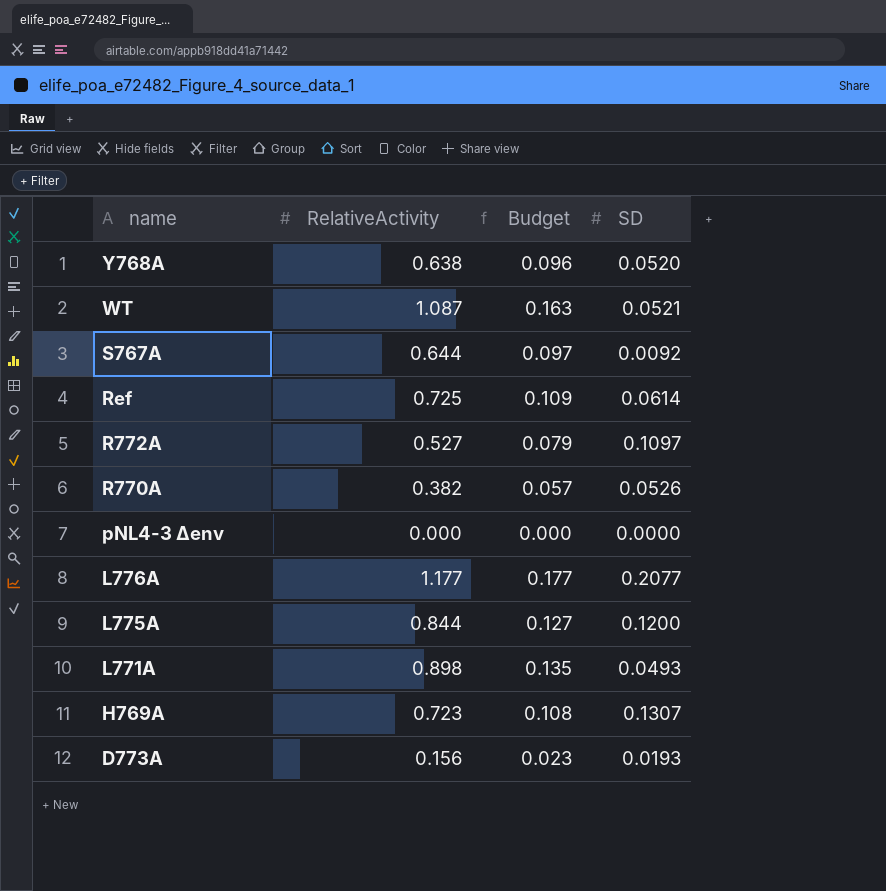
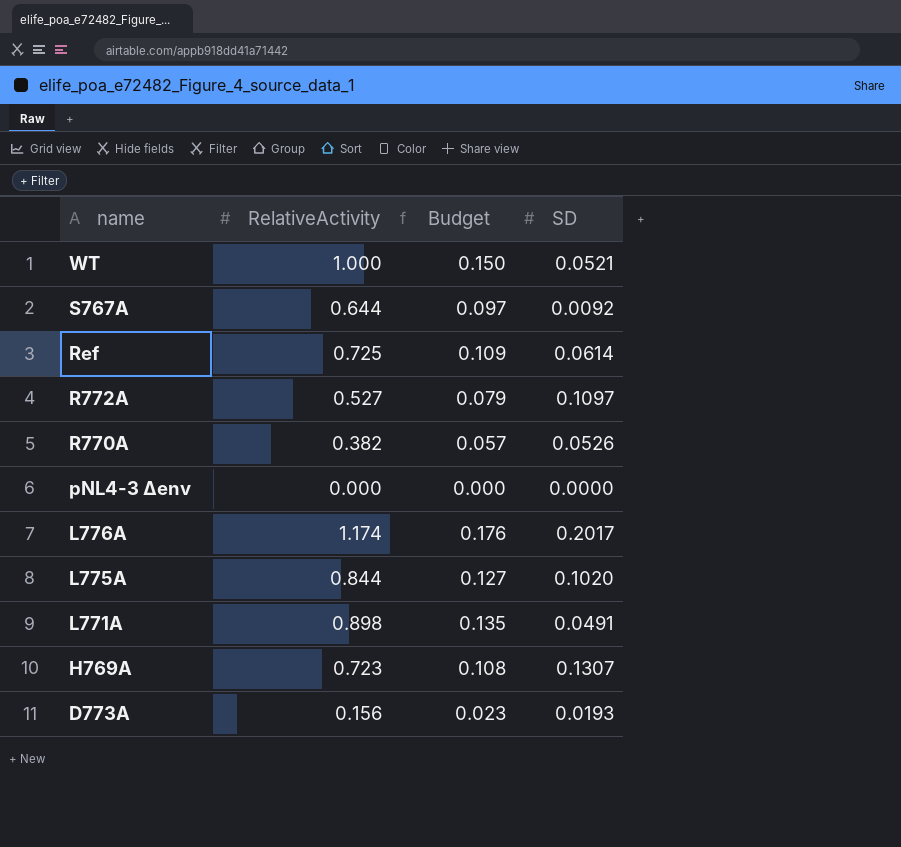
row Y768A: 0.638 | 0.096 | 0.0520 -> none
WT | RelativeActivity: 1.087 -> 1.000
WT | Budget: 0.163 -> 0.150
L776A | RelativeActivity: 1.177 -> 1.174
L776A | Budget: 0.177 -> 0.176
L776A | SD: 0.2077 -> 0.2017
L775A | SD: 0.1200 -> 0.1020
L771A | SD: 0.0493 -> 0.0491

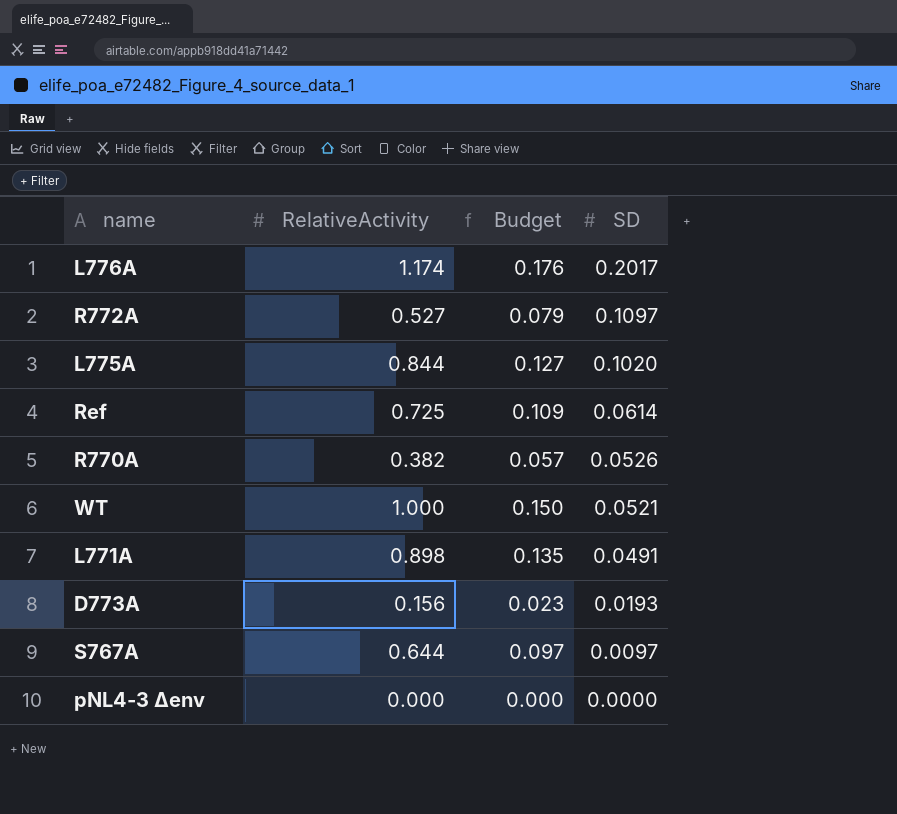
row order: name descending -> SD descending
row H769A: 0.723 | 0.108 | 0.1307 -> none
S767A | SD: 0.0092 -> 0.0097

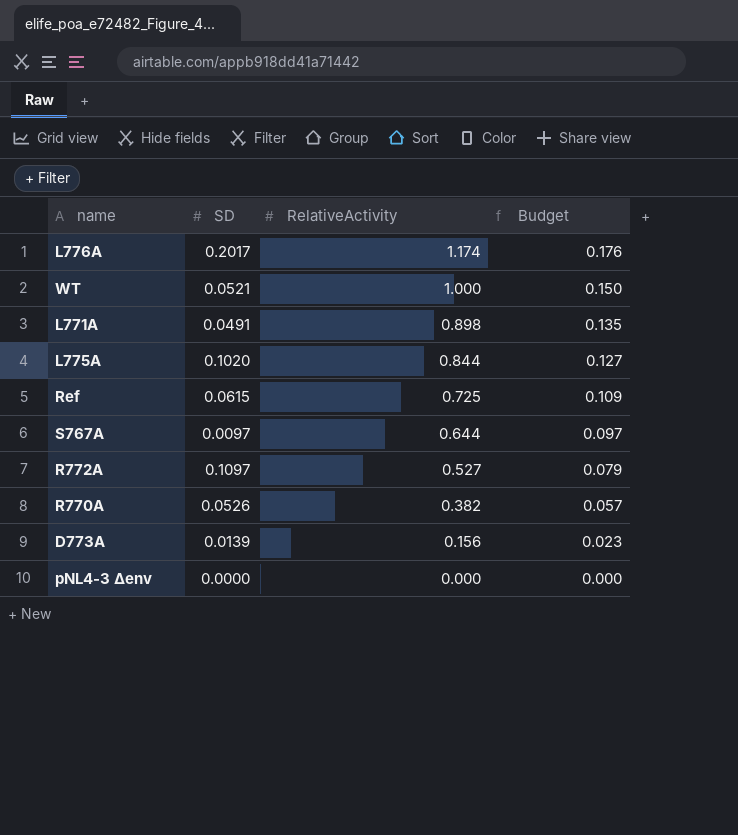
row order: SD descending -> RelativeActivity descending
column SD | position: 4 -> 2
Ref | SD: 0.0614 -> 0.0615
D773A | SD: 0.0193 -> 0.0139

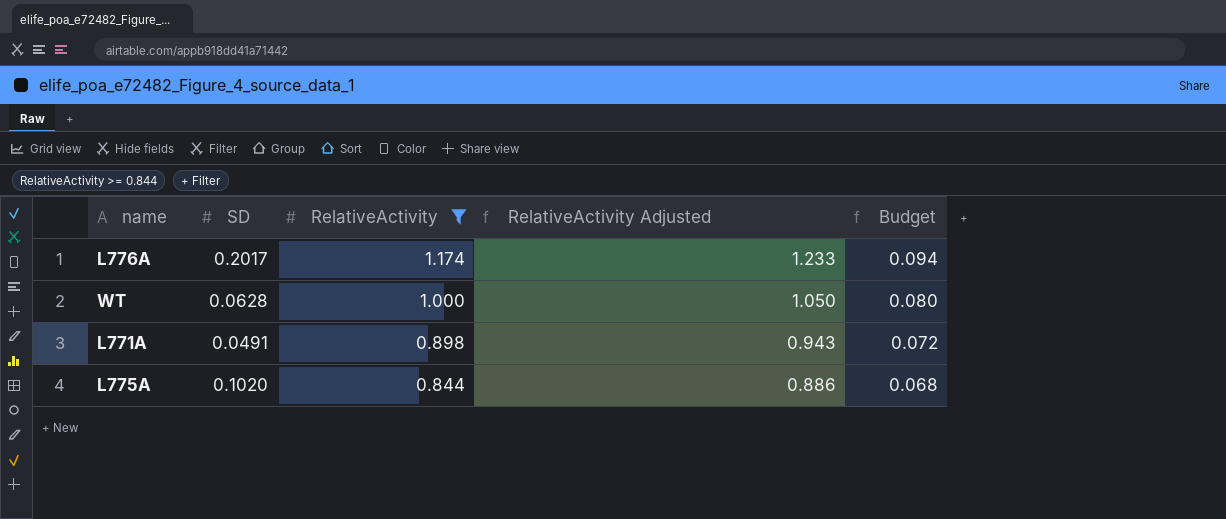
filter: none -> RelativeActivity >= 0.844
column RelativeActivity Adjusted | formula: none -> [RelativeActivity] * 1.05
column Budget | formula: [RelativeActivity] * 0.15 -> [RelativeActivity] * 0.08
WT | SD: 0.0521 -> 0.0628

